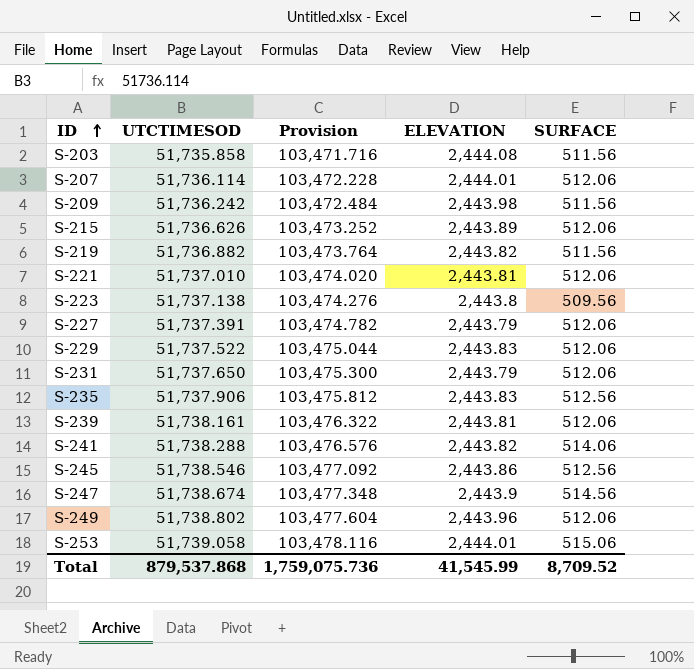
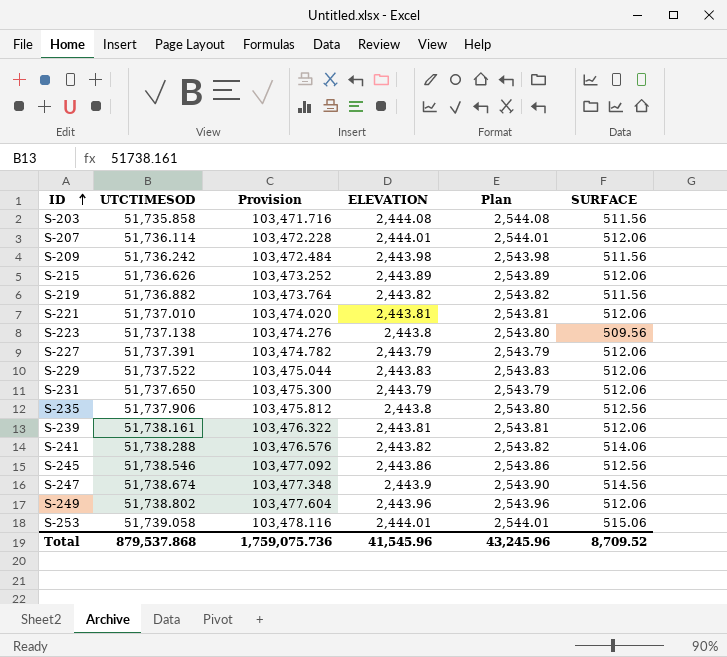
column Plan | formula: none -> [ELEVATION] + 100
S-235 | ELEVATION: 2,443.83 -> 2,443.8
Total | ELEVATION: 41,545.99 -> 41,545.96

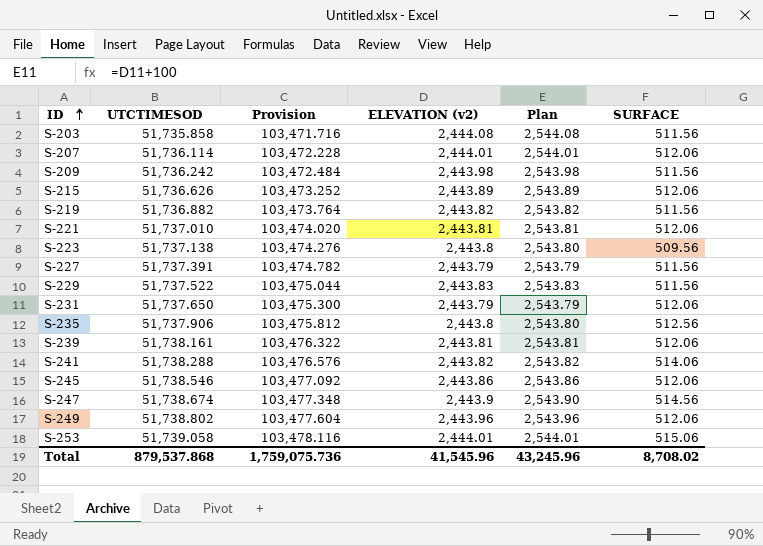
column name: ELEVATION -> ELEVATION (v2)
S-227 | SURFACE: 512.06 -> 511.56
S-229 | SURFACE: 512.06 -> 511.56
S-245 | SURFACE: 512.56 -> 512.06
Total | SURFACE: 8,709.52 -> 8,708.02

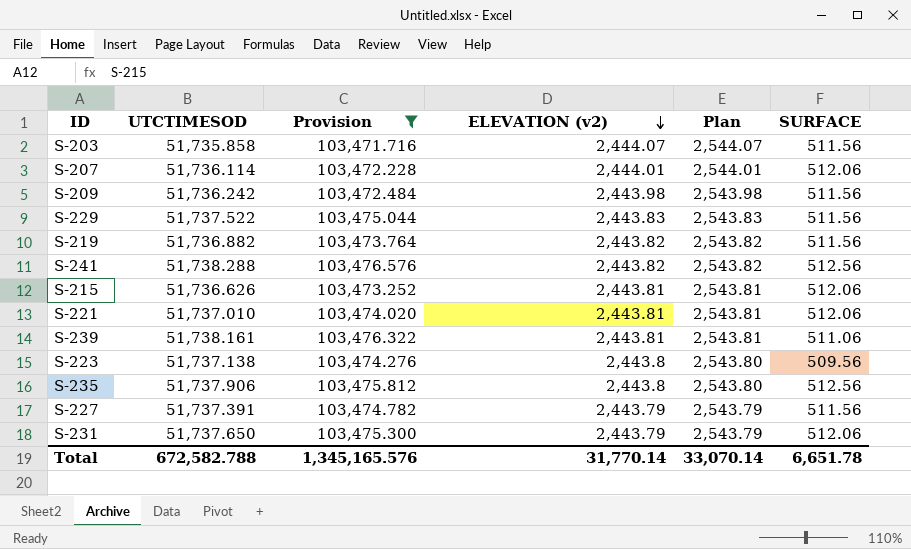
filter: none -> Provision <= 103,476.576
row order: ID ascending -> ELEVATION (v2) descending
S-203 | ELEVATION (v2): 2,444.08 -> 2,444.07
S-203 | Plan: 2,544.08 -> 2,544.07
S-241 | SURFACE: 514.06 -> 512.56
S-215 | ELEVATION (v2): 2,443.89 -> 2,443.81
S-215 | Plan: 2,543.89 -> 2,543.81
S-239 | SURFACE: 512.06 -> 511.06
Total | UTCTIMESOD: 879,537.868 -> 672,582.788
Total | Provision: 1,759,075.736 -> 1,345,165.576
Total | ELEVATION (v2): 41,545.96 -> 31,770.14
Total | Plan: 43,245.96 -> 33,070.14
Total | SURFACE: 8,708.02 -> 6,651.78

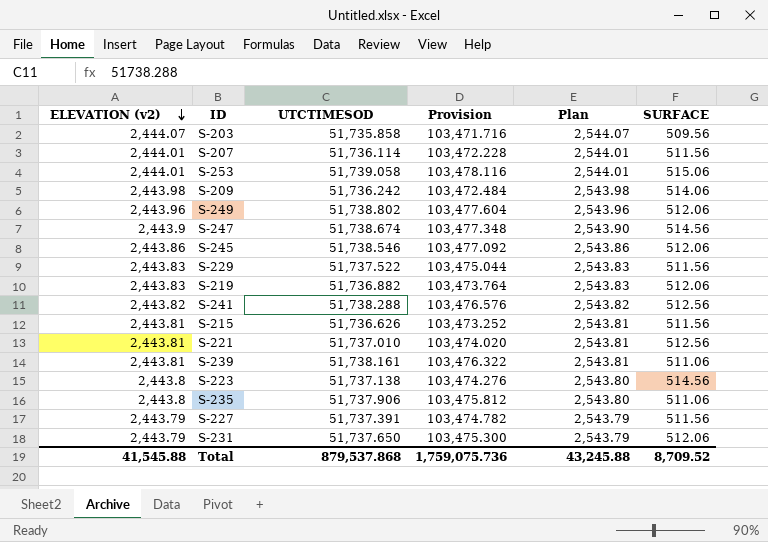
filter: Provision <= 103,476.576 -> none
column ELEVATION (v2) | position: 4 -> 1
S-203 | SURFACE: 511.56 -> 509.56
S-207 | SURFACE: 512.06 -> 511.56
S-209 | SURFACE: 511.56 -> 514.06
S-219 | ELEVATION (v2): 2,443.82 -> 2,443.83
S-219 | Plan: 2,543.82 -> 2,543.83
S-219 | SURFACE: 511.56 -> 512.06
S-215 | SURFACE: 512.06 -> 511.56
S-221 | SURFACE: 512.06 -> 512.56
S-223 | SURFACE: 509.56 -> 514.56
S-235 | SURFACE: 512.56 -> 511.06
Total | ELEVATION (v2): 31,770.14 -> 41,545.88
Total | UTCTIMESOD: 672,582.788 -> 879,537.868
Total | Provision: 1,345,165.576 -> 1,759,075.736
Total | Plan: 33,070.14 -> 43,245.88
Total | SURFACE: 6,651.78 -> 8,709.52

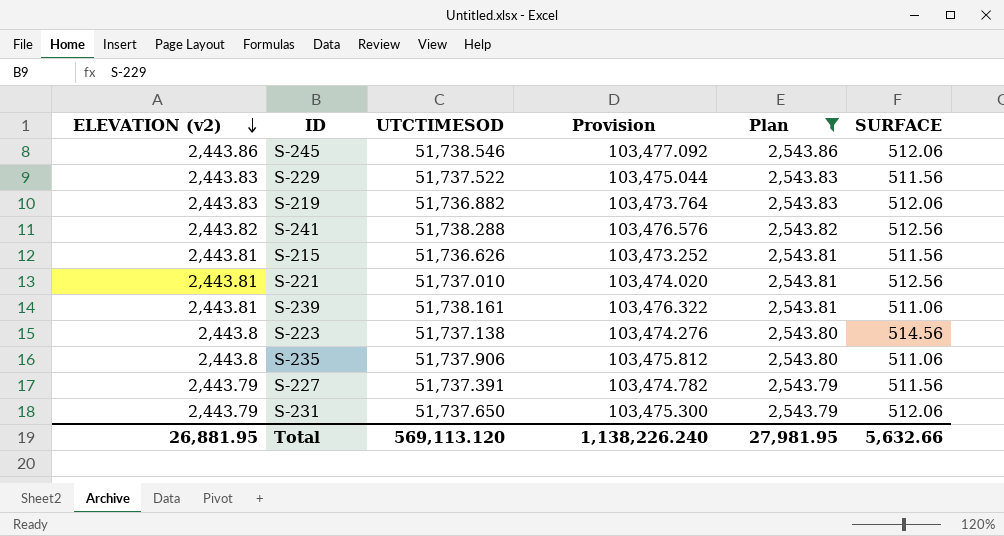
filter: none -> Plan <= 2,543.86
Total | ELEVATION (v2): 41,545.88 -> 26,881.95
Total | UTCTIMESOD: 879,537.868 -> 569,113.120
Total | Provision: 1,759,075.736 -> 1,138,226.240
Total | Plan: 43,245.88 -> 27,981.95
Total | SURFACE: 8,709.52 -> 5,632.66

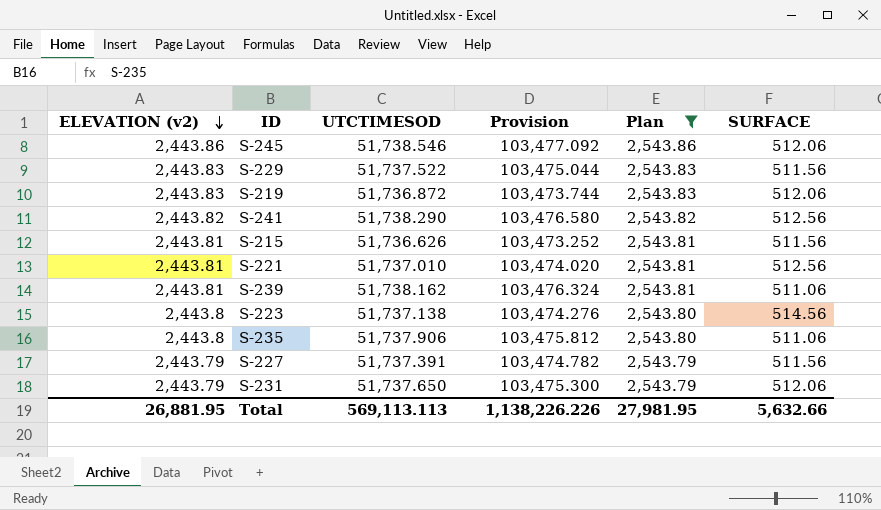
S-219 | UTCTIMESOD: 51,736.882 -> 51,736.872
S-219 | Provision: 103,473.764 -> 103,473.744
S-241 | UTCTIMESOD: 51,738.288 -> 51,738.290
S-241 | Provision: 103,476.576 -> 103,476.580
S-239 | UTCTIMESOD: 51,738.161 -> 51,738.162
S-239 | Provision: 103,476.322 -> 103,476.324
Total | UTCTIMESOD: 569,113.120 -> 569,113.113
Total | Provision: 1,138,226.240 -> 1,138,226.226

